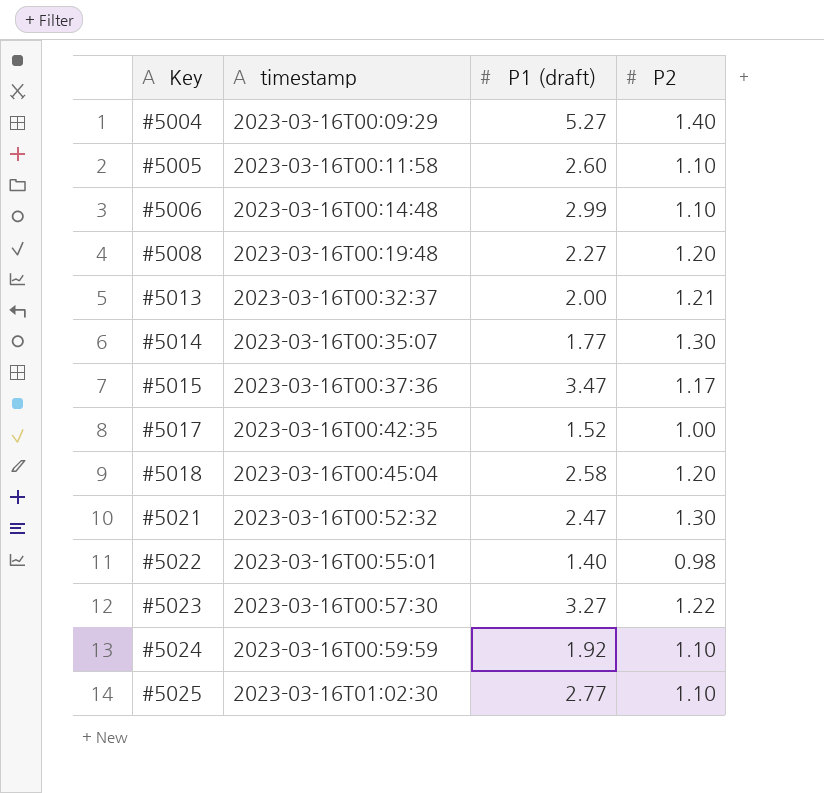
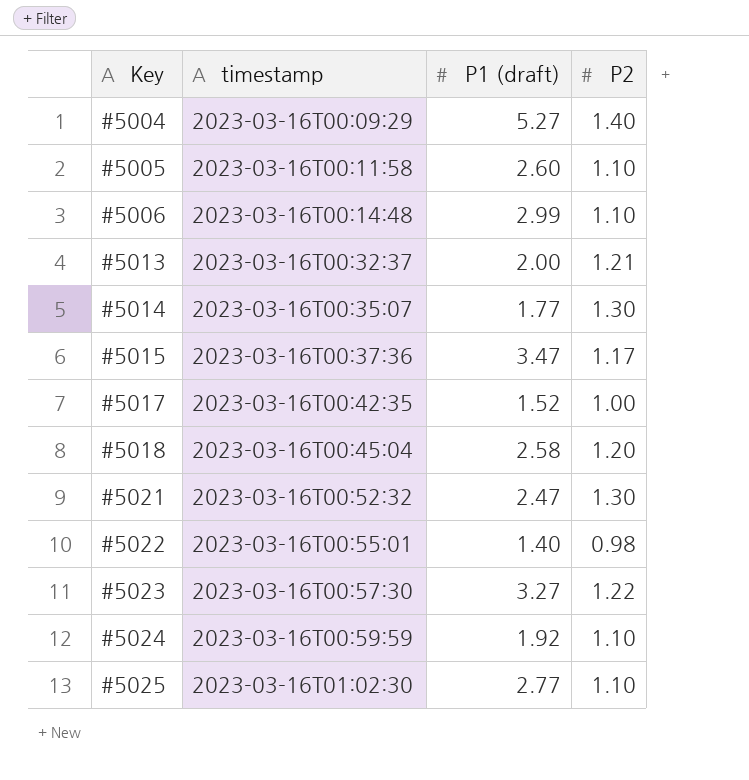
row #5008: 2023-03-16T00:19:48 | 2.27 | 1.20 -> none

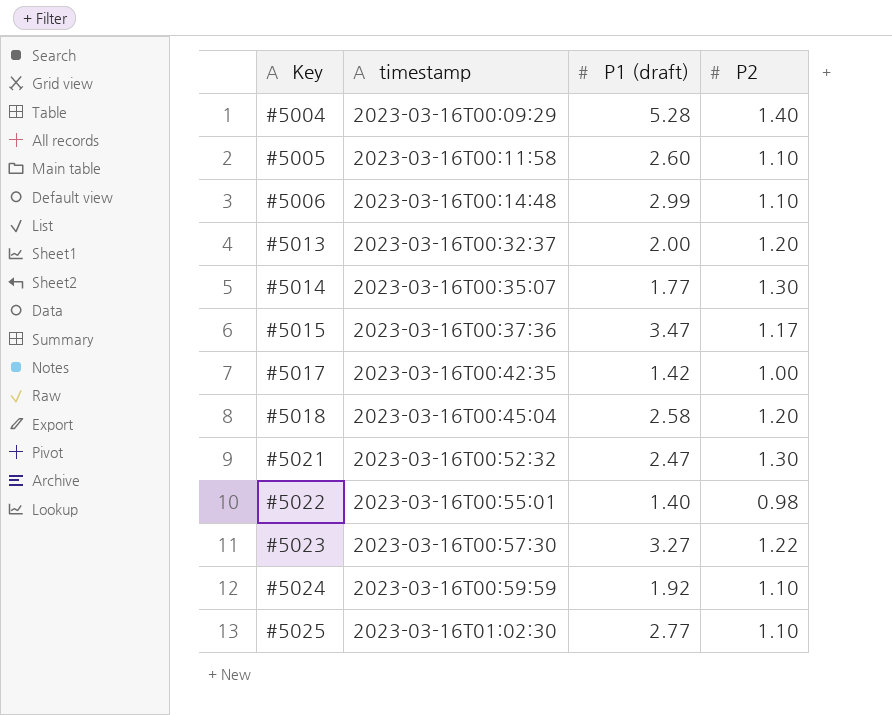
#5004 | P1 (draft): 5.27 -> 5.28
#5013 | P2: 1.21 -> 1.20
#5017 | P1 (draft): 1.52 -> 1.42

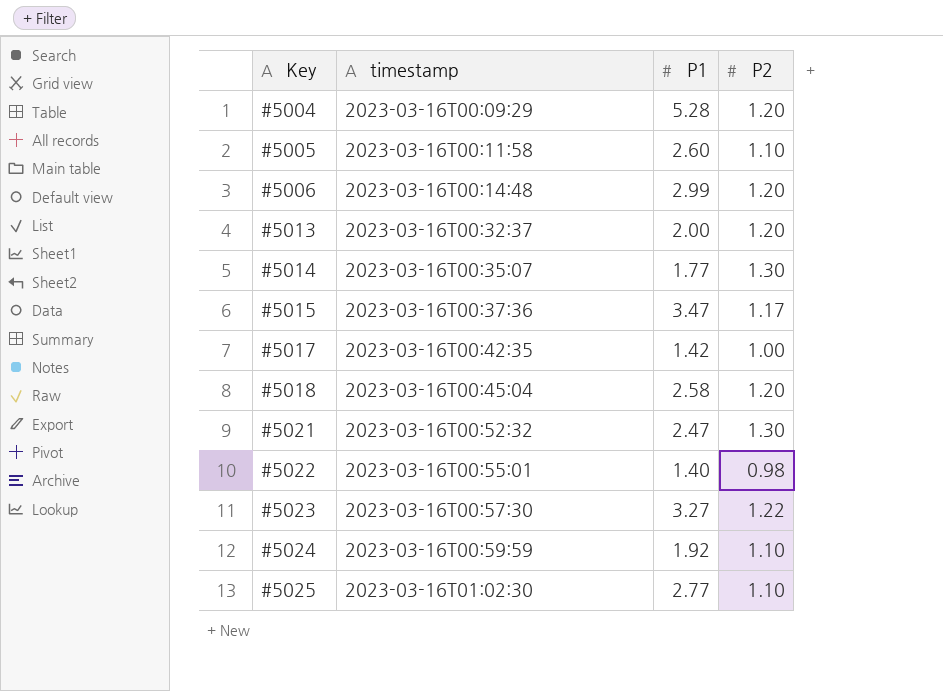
column name: P1 (draft) -> P1
#5004 | P2: 1.40 -> 1.20
#5006 | P2: 1.10 -> 1.20

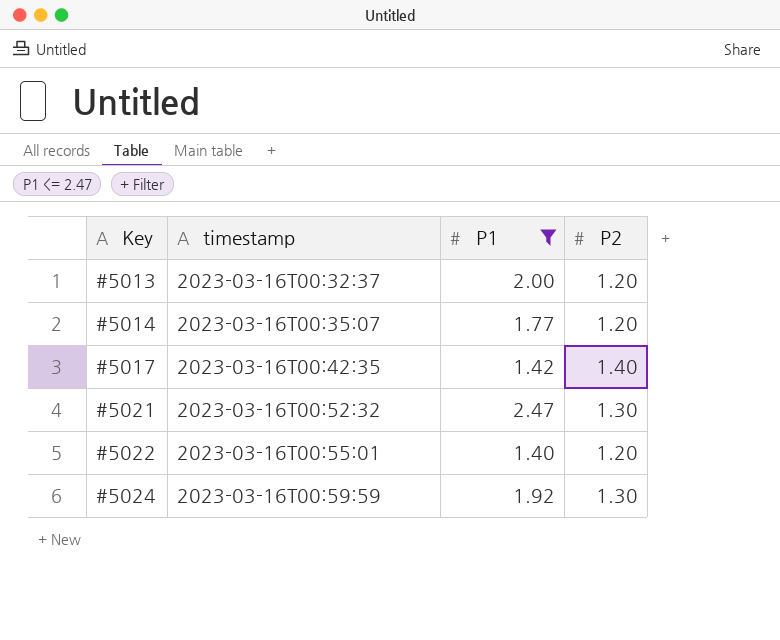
filter: none -> P1 <= 2.47
#5014 | P2: 1.30 -> 1.20
#5017 | P2: 1.00 -> 1.40
#5022 | P2: 0.98 -> 1.20
#5024 | P2: 1.10 -> 1.30

